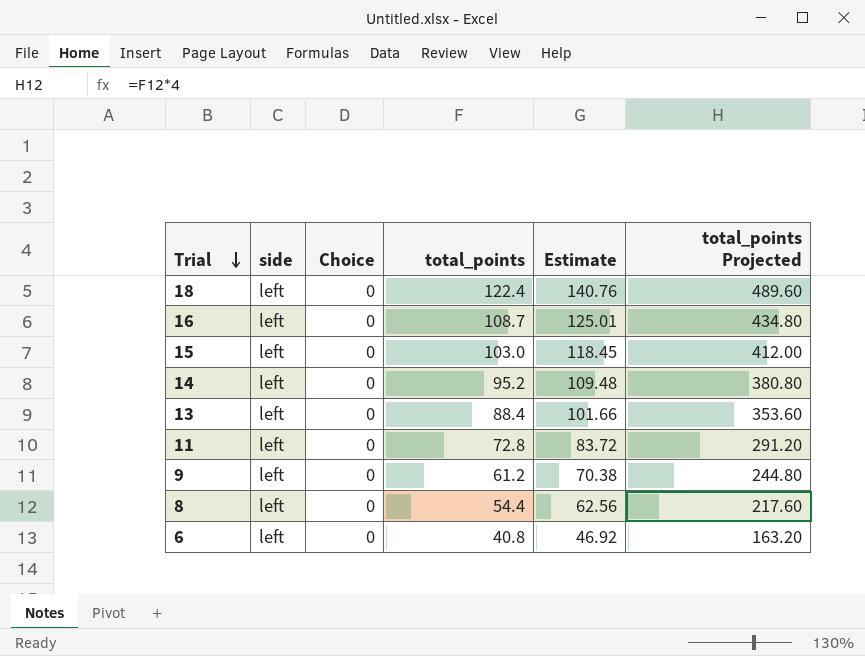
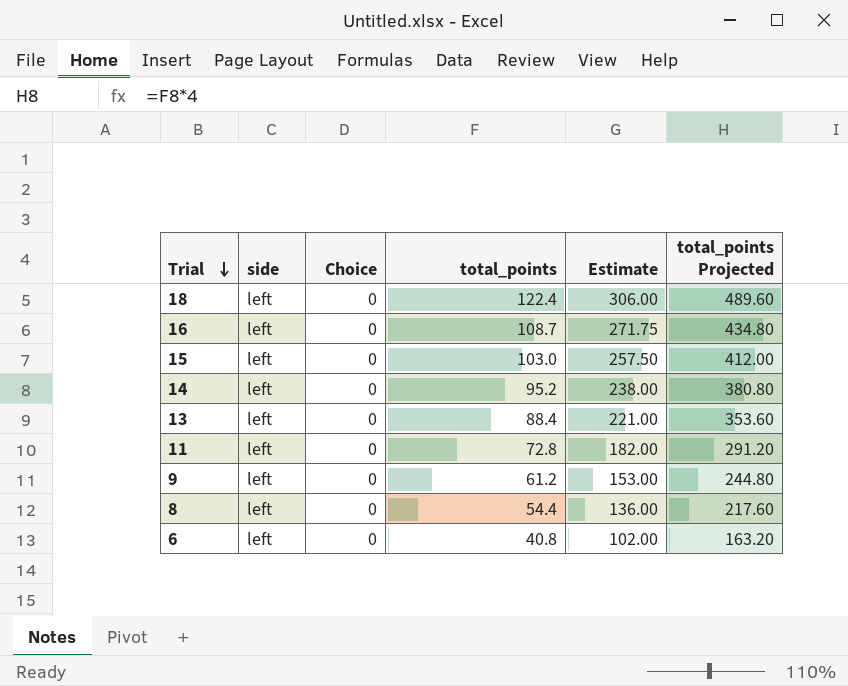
column Estimate | formula: [total_points] * 1.15 -> [total_points] * 2.5

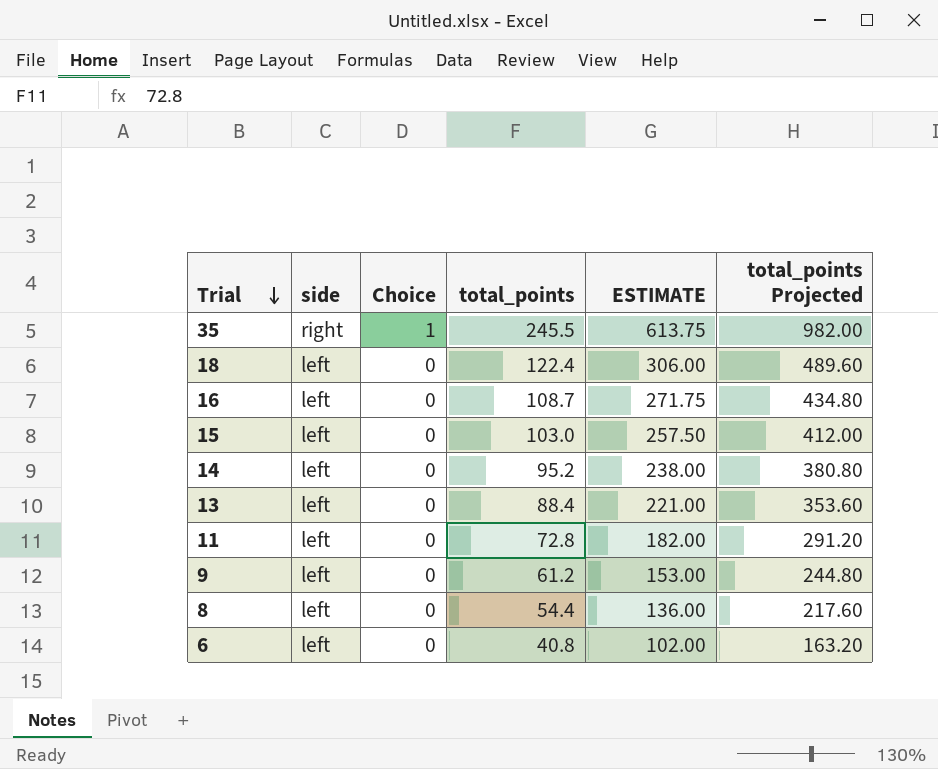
column name: Estimate -> ESTIMATE
row 35: none -> right | 1 | 245.5 | 613.75 | 982.00

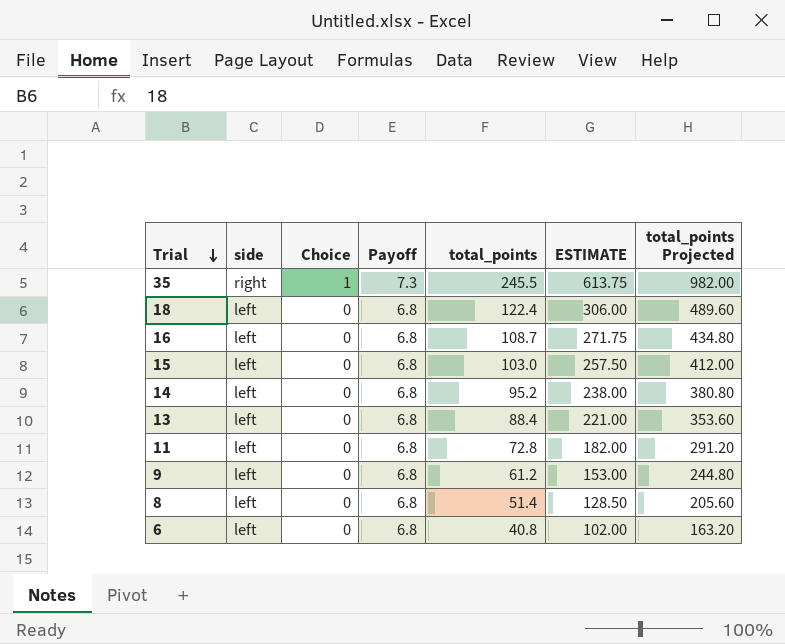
column Payoff | position: none -> 4
8 | total_points: 54.4 -> 51.4
8 | ESTIMATE: 136.00 -> 128.50
8 | total_points Projected: 217.60 -> 205.60

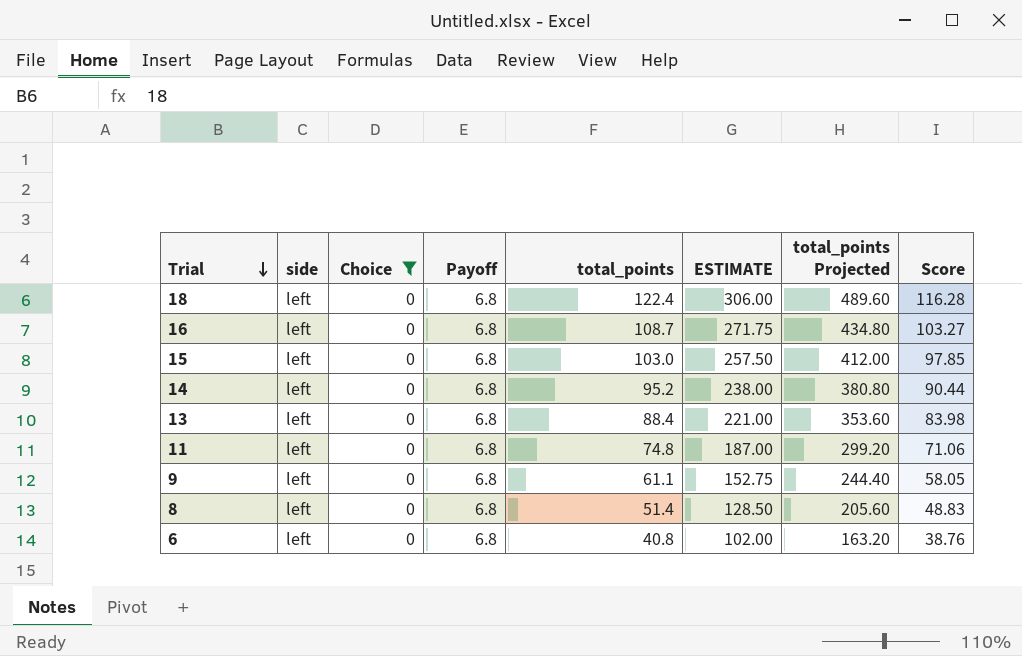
filter: none -> Choice = 0
column Score | formula: none -> [total_points] * 0.95
11 | total_points: 72.8 -> 74.8
11 | ESTIMATE: 182.00 -> 187.00
11 | total_points Projected: 291.20 -> 299.20
9 | total_points: 61.2 -> 61.1
9 | ESTIMATE: 153.00 -> 152.75
9 | total_points Projected: 244.80 -> 244.40

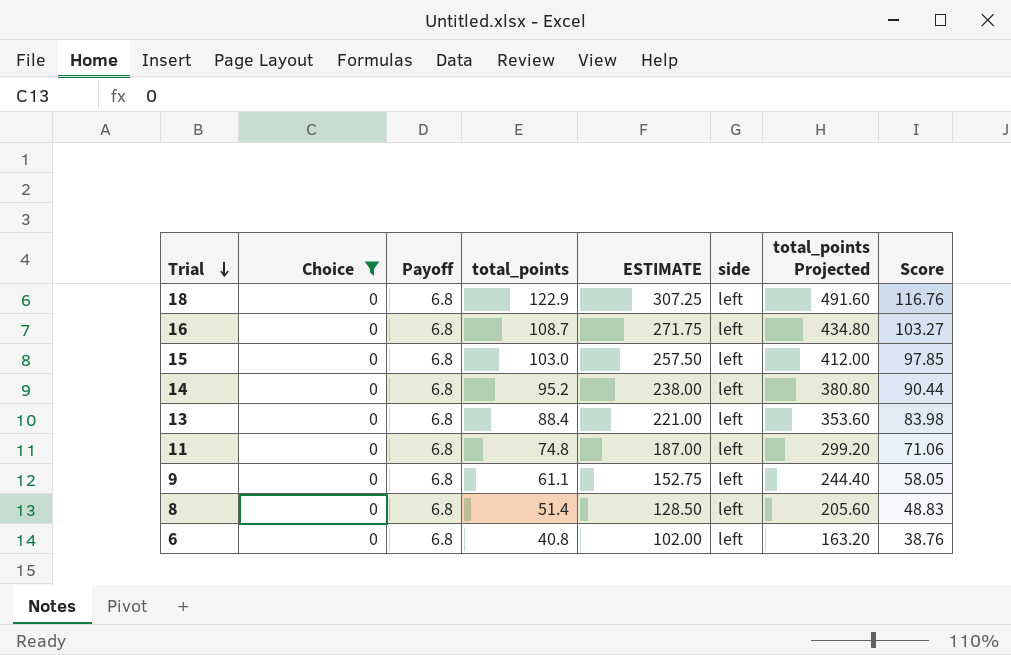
column side | position: 2 -> 6
18 | total_points: 122.4 -> 122.9
18 | ESTIMATE: 306.00 -> 307.25
18 | total_points Projected: 489.60 -> 491.60
18 | Score: 116.28 -> 116.76

